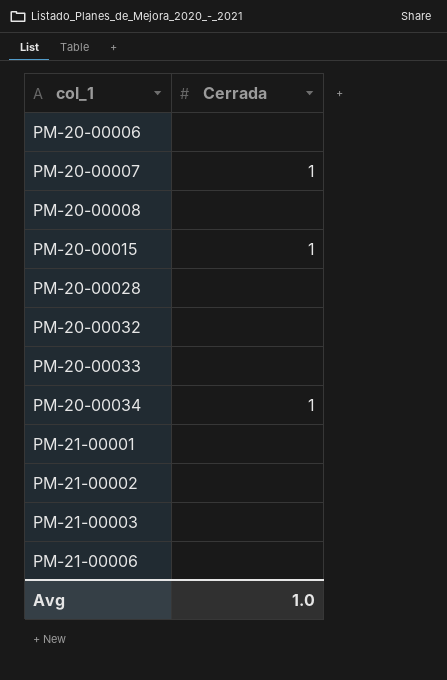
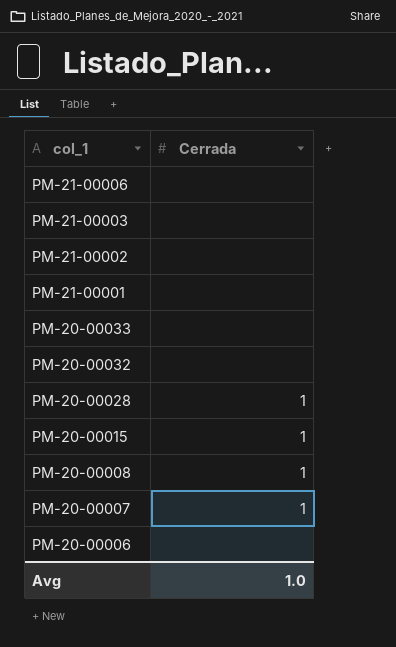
row order: col_1 ascending -> col_1 descending
row PM-20-00034: 1 -> none
PM-20-00028 | Cerrada: none -> 1
PM-20-00008 | Cerrada: none -> 1

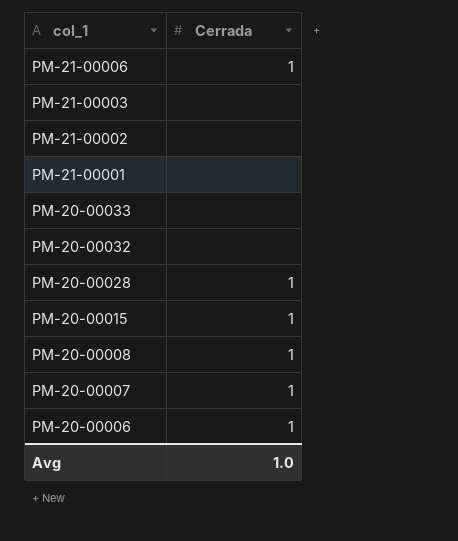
PM-21-00006 | Cerrada: none -> 1
PM-20-00006 | Cerrada: none -> 1

